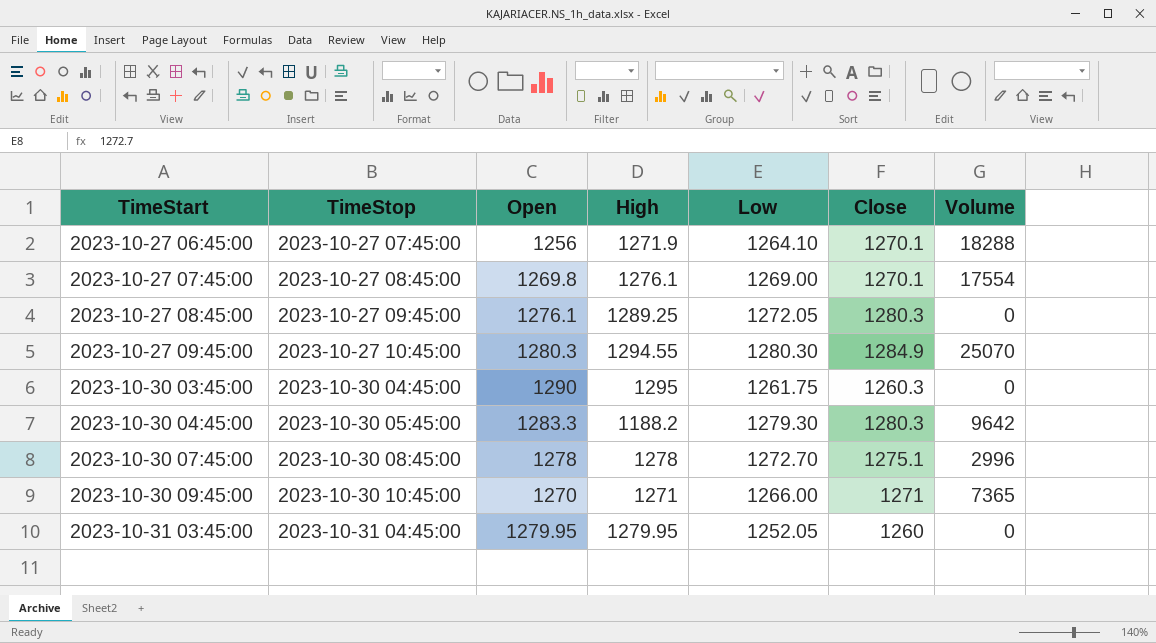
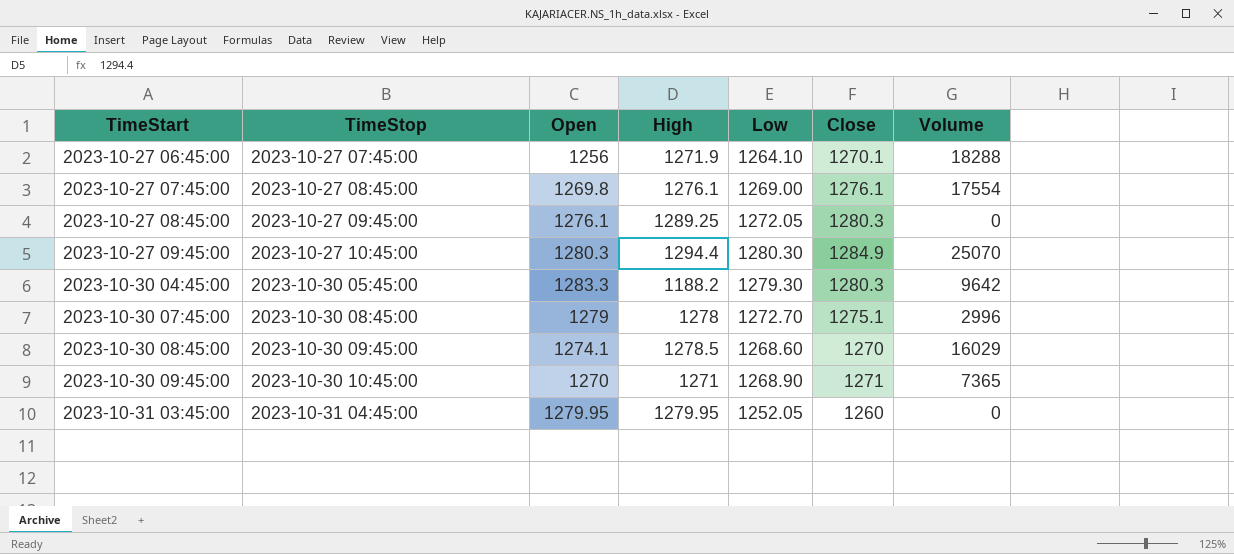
row 2023-10-30 03:45:00: 2023-10-30 04:45:00 | 1290 | 1295 | 1261.75 | 1260.3 | 0 -> none
2023-10-27 07:45:00 | Close: 1270.1 -> 1276.1
2023-10-27 09:45:00 | High: 1294.55 -> 1294.4
2023-10-30 07:45:00 | Open: 1278 -> 1279
row 2023-10-30 08:45:00: none -> 2023-10-30 09:45:00 | 1274.1 | 1278.5 | 1268.60 | 1270 | 16029
2023-10-30 09:45:00 | Low: 1266.00 -> 1268.90

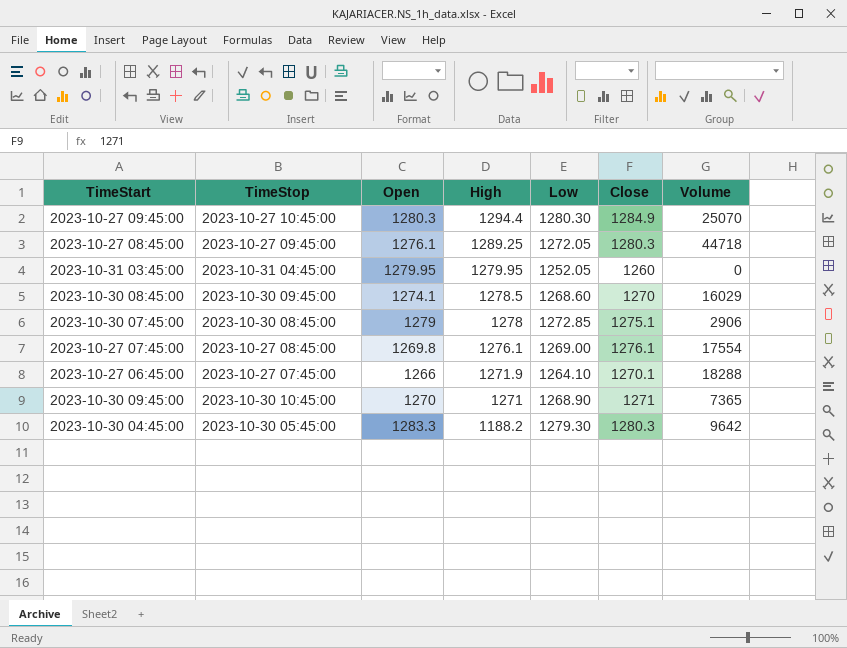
row order: TimeStart ascending -> High descending
2023-10-27 08:45:00 | Volume: 0 -> 44718
2023-10-30 07:45:00 | Low: 1272.70 -> 1272.85
2023-10-30 07:45:00 | Volume: 2996 -> 2906
2023-10-27 06:45:00 | Open: 1256 -> 1266

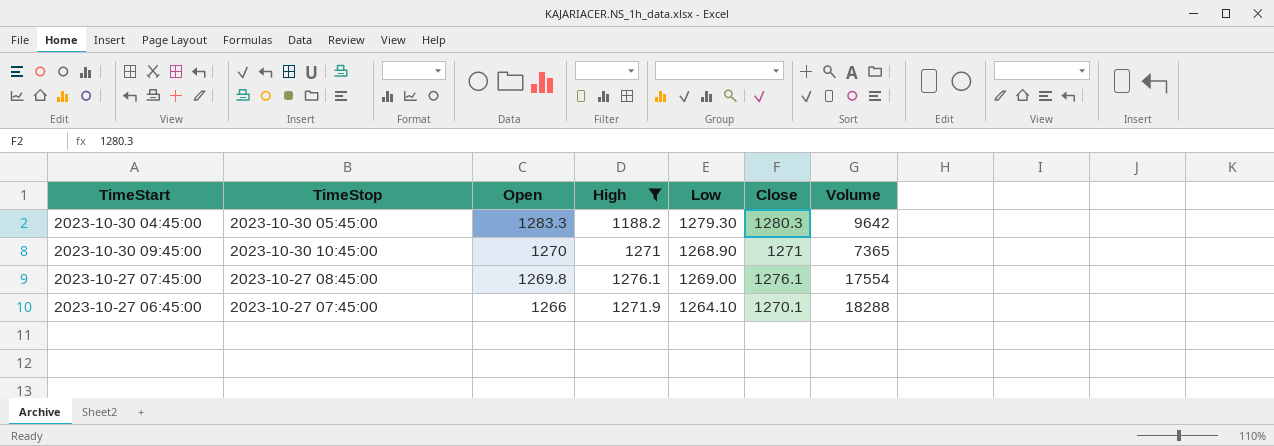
filter: none -> High <= 1276.1
row order: High descending -> Open descending

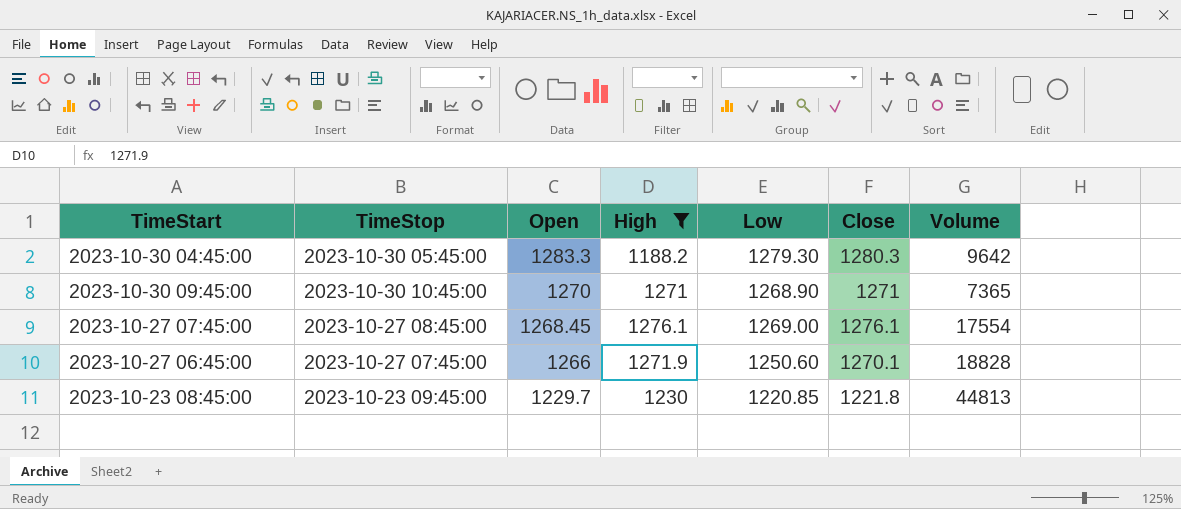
2023-10-27 07:45:00 | Open: 1269.8 -> 1268.45
2023-10-27 06:45:00 | Low: 1264.10 -> 1250.60
2023-10-27 06:45:00 | Volume: 18288 -> 18828
row 2023-10-23 08:45:00: none -> 2023-10-23 09:45:00 | 1229.7 | 1230 | 1220.85 | 1221.8 | 44813

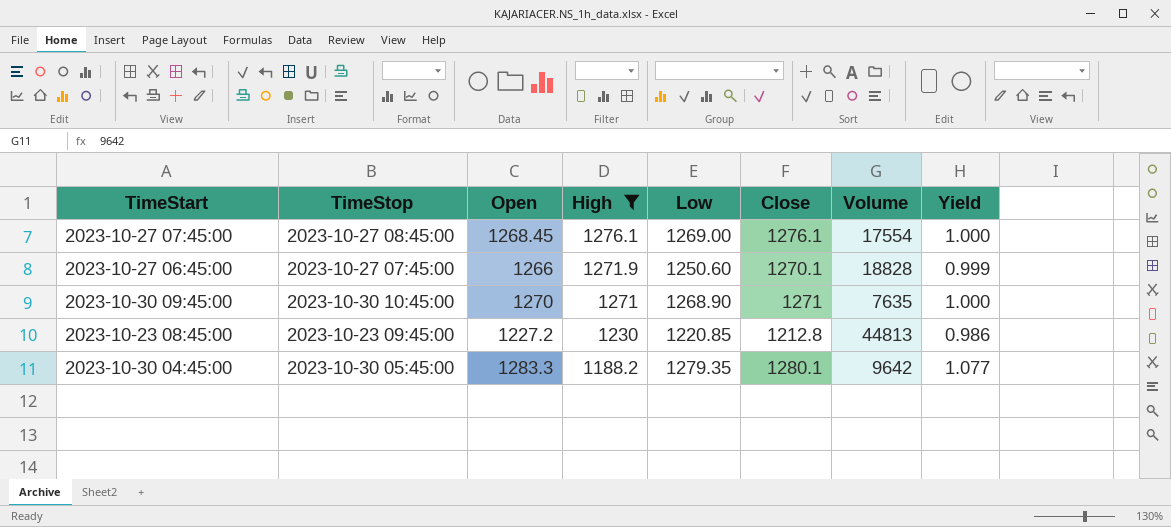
row order: Open descending -> High descending
column Yield | formula: none -> [Close] / [High]
2023-10-30 09:45:00 | Volume: 7365 -> 7635
2023-10-23 08:45:00 | Open: 1229.7 -> 1227.2
2023-10-23 08:45:00 | Close: 1221.8 -> 1212.8
2023-10-30 04:45:00 | Low: 1279.30 -> 1279.35
2023-10-30 04:45:00 | Close: 1280.3 -> 1280.1

